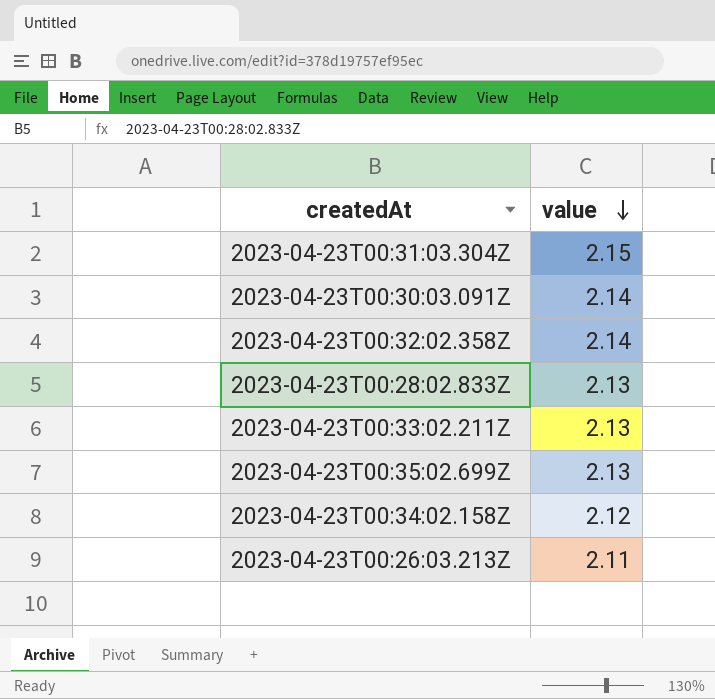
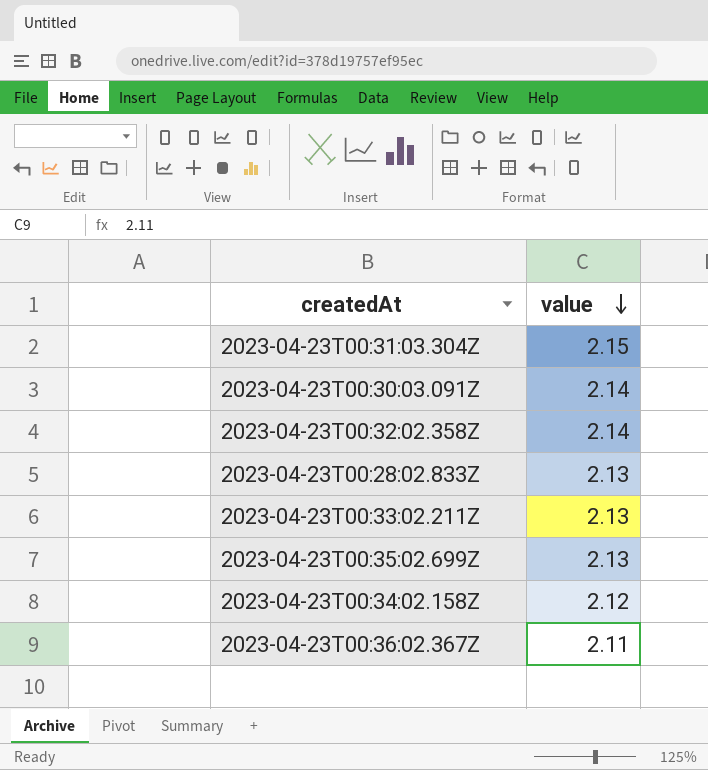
row 2023-04-23T00:26:03.213Z: 2.11 -> none
row 2023-04-23T00:36:02.367Z: none -> 2.11

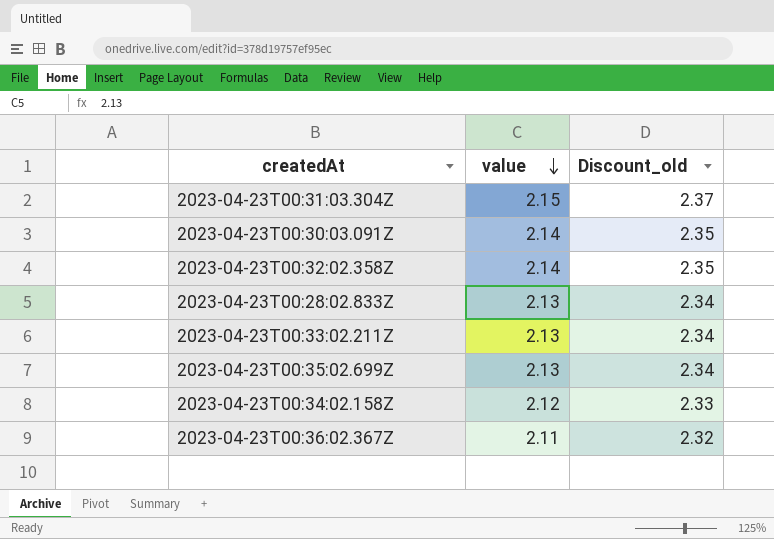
column Discount_old | formula: none -> [value] * 1.1

